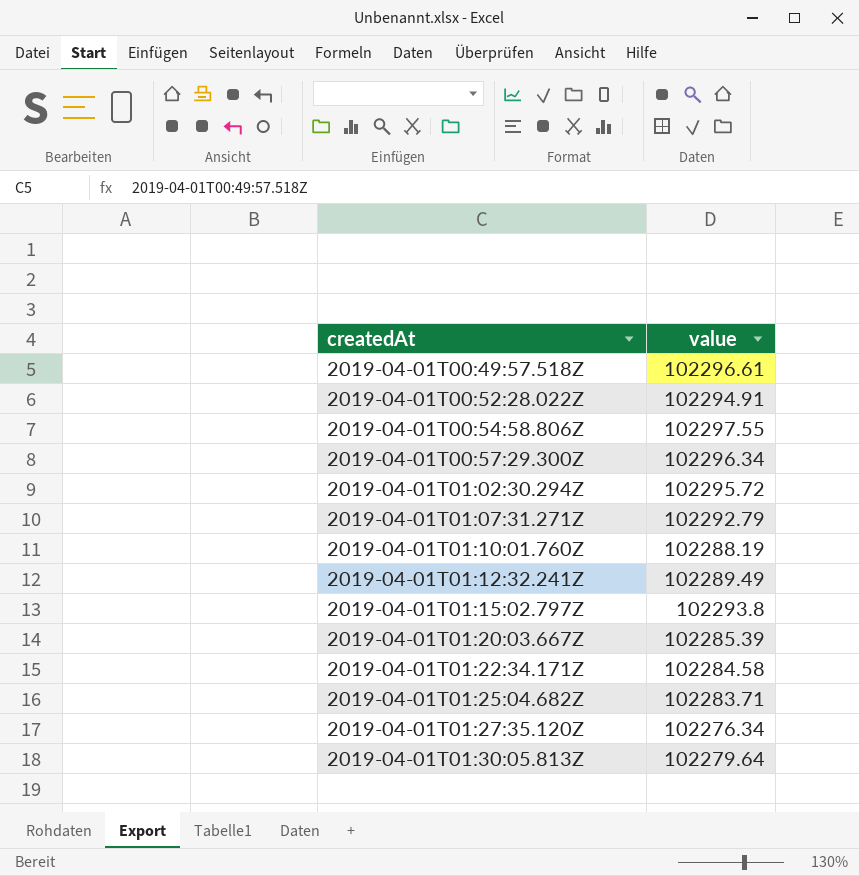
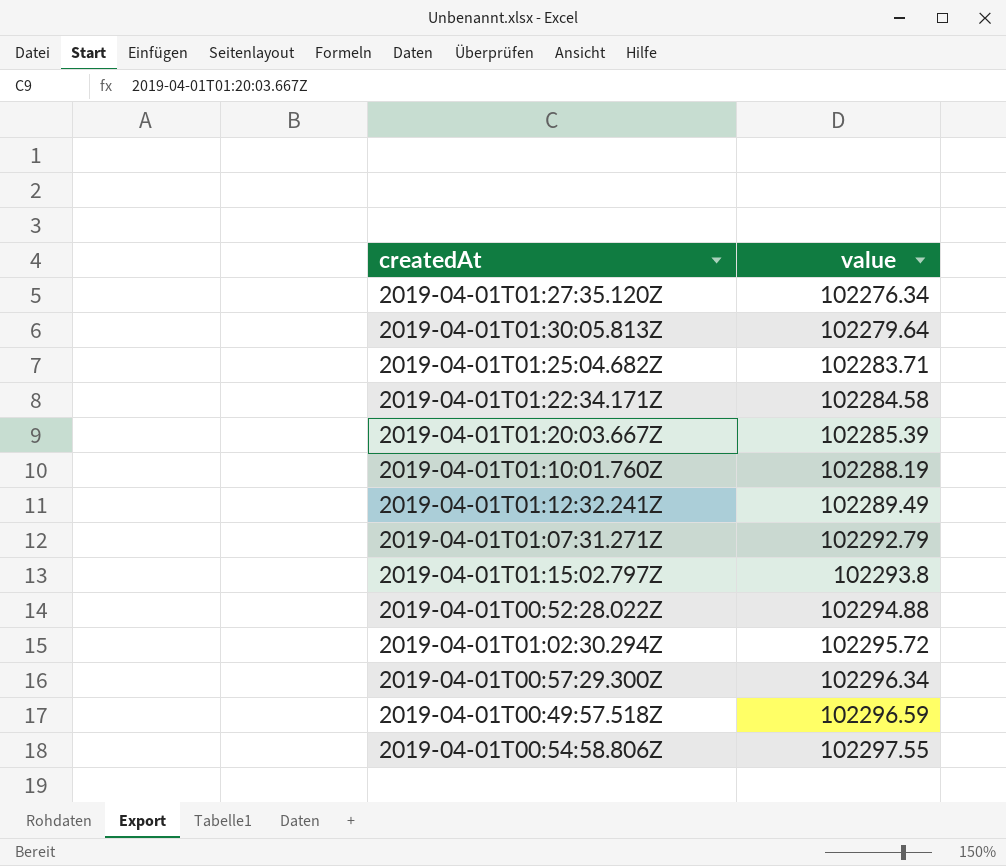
row order: createdAt ascending -> value ascending
2019-04-01T00:52:28.022Z | value: 102294.91 -> 102294.88
2019-04-01T00:49:57.518Z | value: 102296.61 -> 102296.59

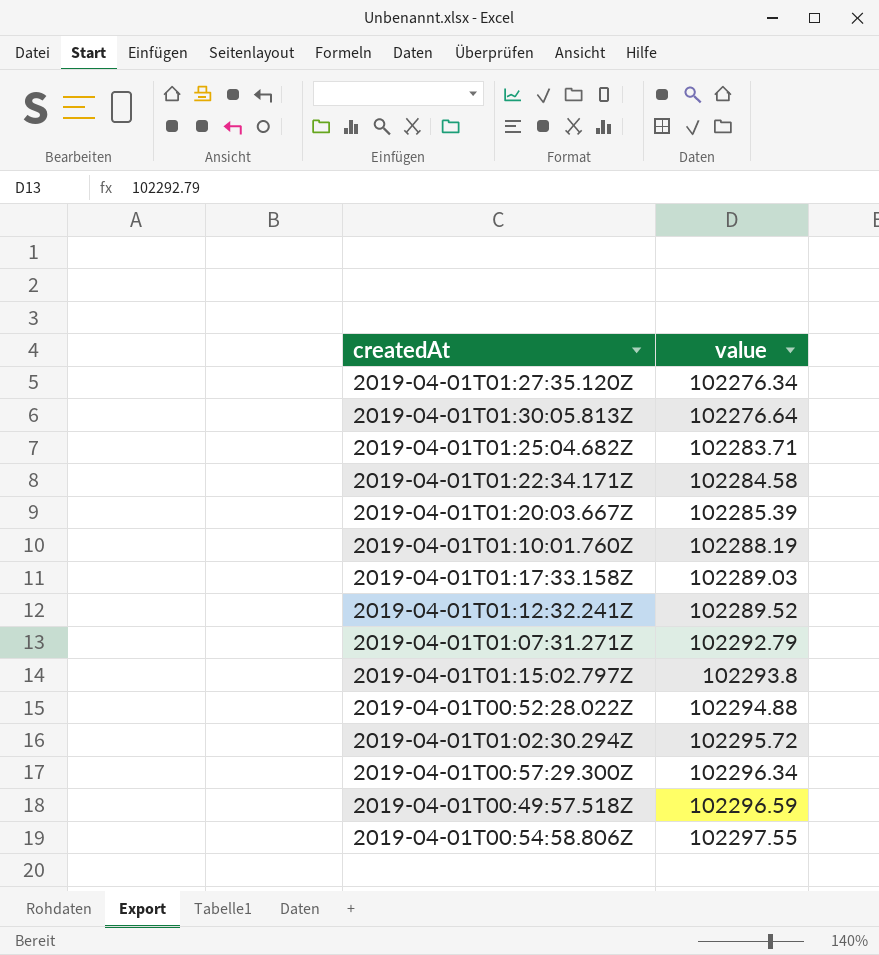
2019-04-01T01:30:05.813Z | value: 102279.64 -> 102276.64
row 2019-04-01T01:17:33.158Z: none -> 102289.03
2019-04-01T01:12:32.241Z | value: 102289.49 -> 102289.52

